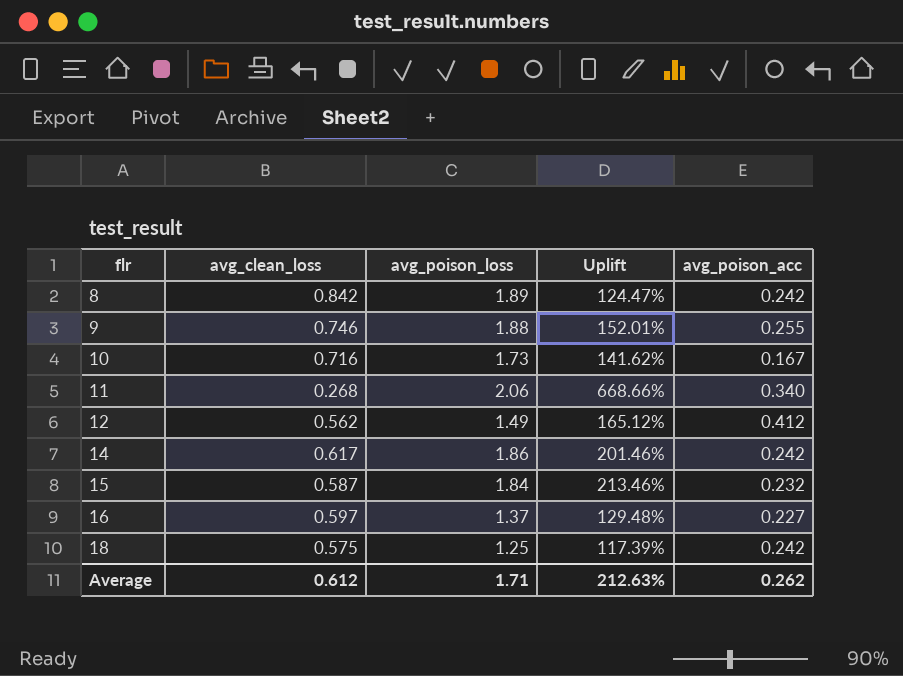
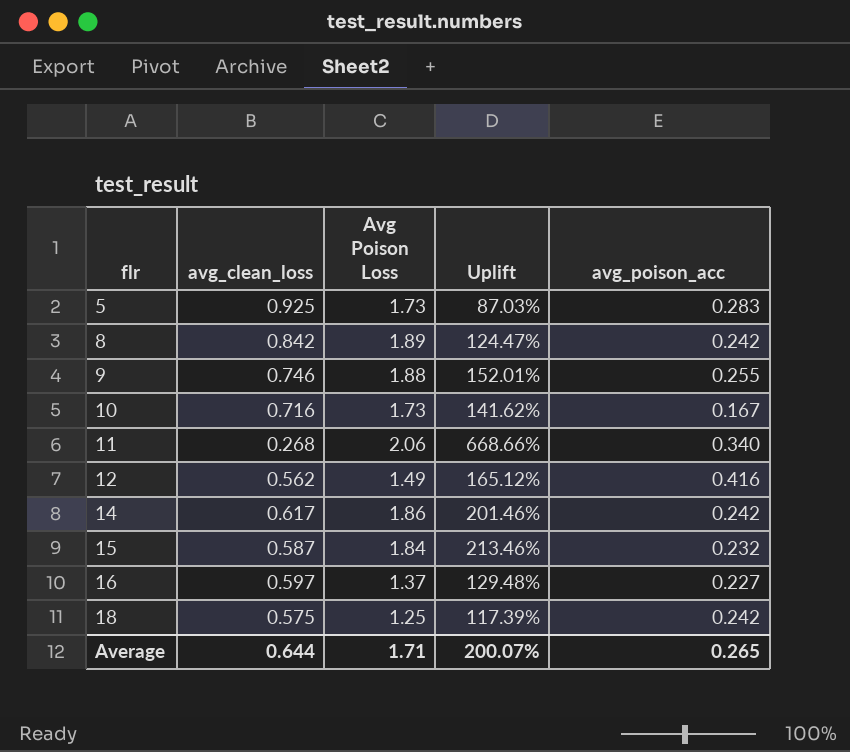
column name: avg_poison_loss -> Avg Poison Loss
row 5: none -> 0.925 | 1.73 | 87.03% | 0.283
12 | avg_poison_acc: 0.412 -> 0.416
Average | avg_clean_loss: 0.612 -> 0.644
Average | Uplift: 212.63% -> 200.07%
Average | avg_poison_acc: 0.262 -> 0.265

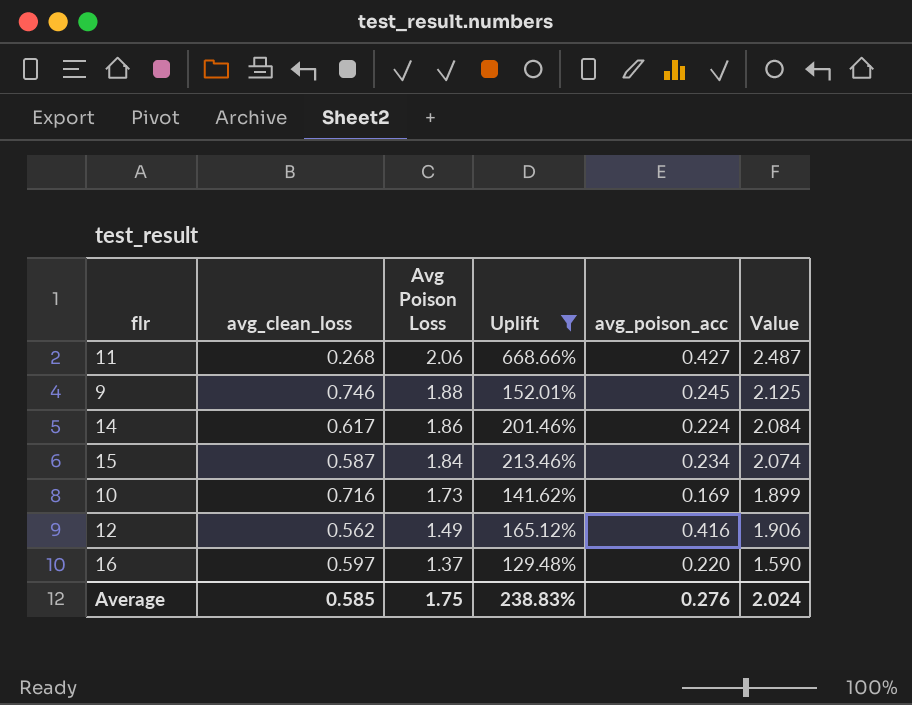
filter: none -> Uplift >= 129.48%
row order: flr ascending -> Avg Poison Loss descending
column Value | formula: none -> [Avg Poison Loss] + [avg_poison_acc]
11 | avg_poison_acc: 0.340 -> 0.427
9 | avg_poison_acc: 0.255 -> 0.245
14 | avg_poison_acc: 0.242 -> 0.224
15 | avg_poison_acc: 0.232 -> 0.234
10 | avg_poison_acc: 0.167 -> 0.169
16 | avg_poison_acc: 0.227 -> 0.220
Average | avg_clean_loss: 0.644 -> 0.585
Average | Avg Poison Loss: 1.71 -> 1.75
Average | Uplift: 200.07% -> 238.83%
Average | avg_poison_acc: 0.265 -> 0.276

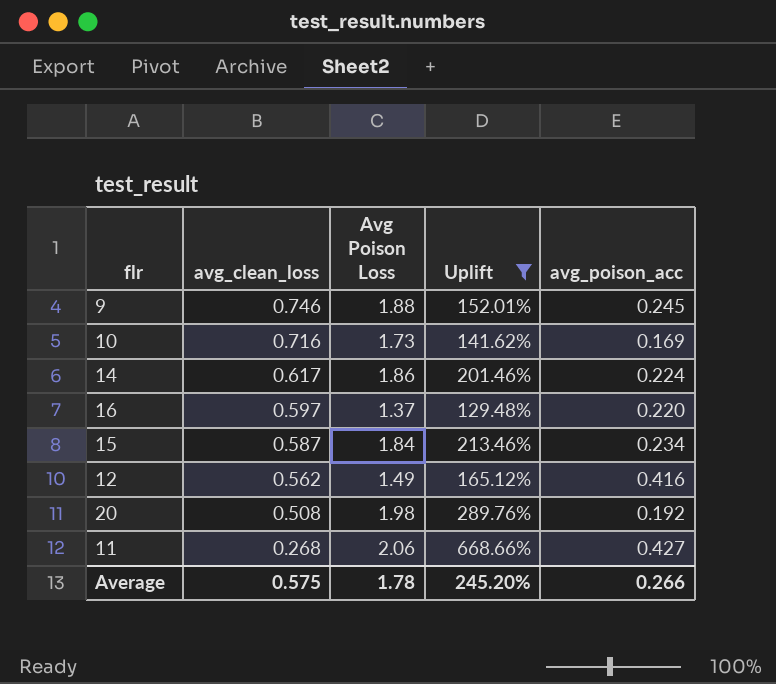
row order: Avg Poison Loss descending -> avg_clean_loss descending
column Value | formula: [Avg Poison Loss] + [avg_poison_acc] -> none
row 20: none -> 0.508 | 1.98 | 289.76% | 0.192
Average | avg_clean_loss: 0.585 -> 0.575
Average | Avg Poison Loss: 1.75 -> 1.78
Average | Uplift: 238.83% -> 245.20%
Average | avg_poison_acc: 0.276 -> 0.266

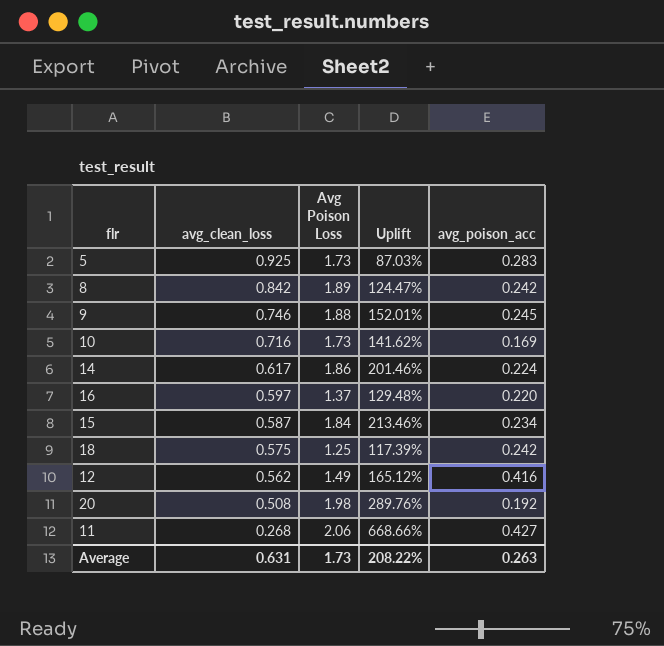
filter: Uplift >= 129.48% -> none
Average | avg_clean_loss: 0.575 -> 0.631
Average | Avg Poison Loss: 1.78 -> 1.73
Average | Uplift: 245.20% -> 208.22%
Average | avg_poison_acc: 0.266 -> 0.263

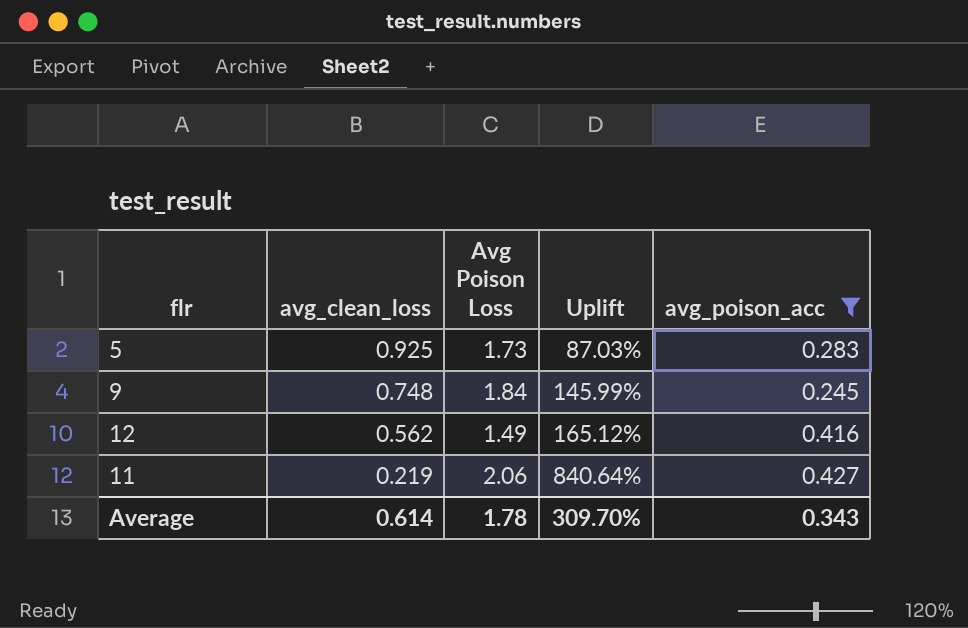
filter: none -> avg_poison_acc >= 0.245
9 | avg_clean_loss: 0.746 -> 0.748
9 | Avg Poison Loss: 1.88 -> 1.84
9 | Uplift: 152.01% -> 145.99%
11 | avg_clean_loss: 0.268 -> 0.219
11 | Uplift: 668.66% -> 840.64%
Average | avg_clean_loss: 0.631 -> 0.614
Average | Avg Poison Loss: 1.73 -> 1.78
Average | Uplift: 208.22% -> 309.70%
Average | avg_poison_acc: 0.263 -> 0.343

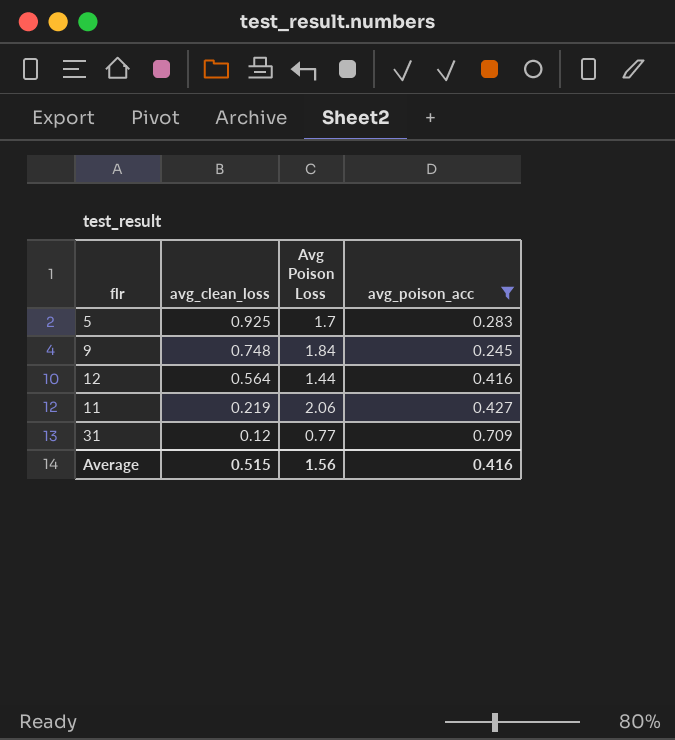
column Uplift | formula: ([Avg Poison Loss] - [avg_clean_loss]) / [avg_clean_loss] -> none
5 | Avg Poison Loss: 1.73 -> 1.7
12 | avg_clean_loss: 0.562 -> 0.564
12 | Avg Poison Loss: 1.49 -> 1.44
row 31: none -> 0.12 | 0.77 | 0.709
Average | avg_clean_loss: 0.614 -> 0.515
Average | Avg Poison Loss: 1.78 -> 1.56
Average | avg_poison_acc: 0.343 -> 0.416

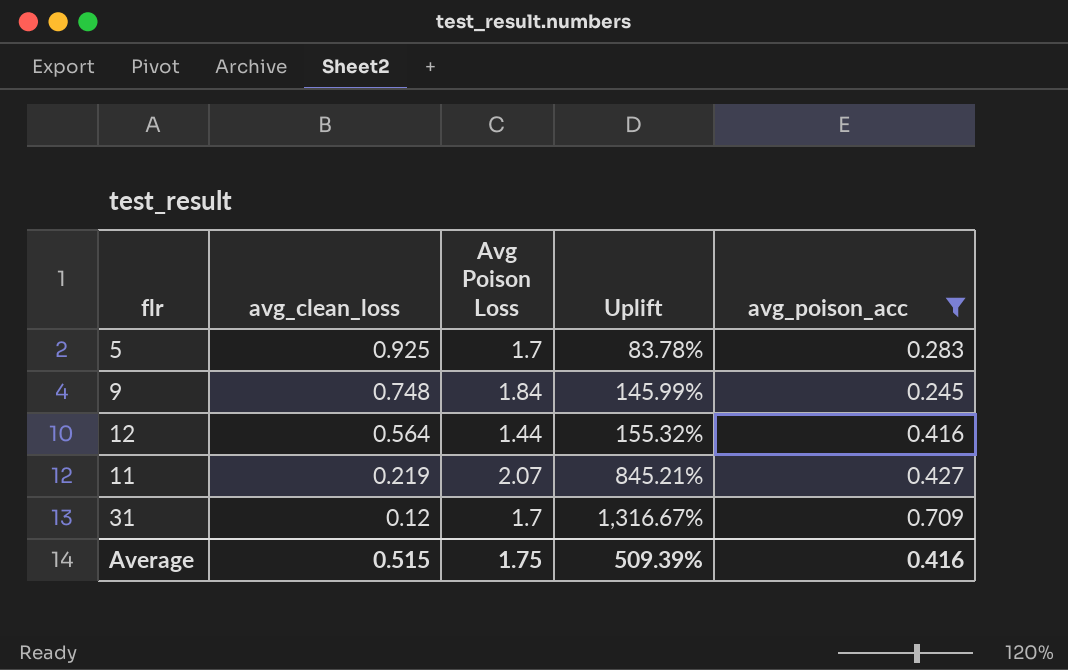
column Uplift | formula: none -> ([Avg Poison Loss] - [avg_clean_loss]) / [avg_clean_loss]
11 | Avg Poison Loss: 2.06 -> 2.07
31 | Avg Poison Loss: 0.77 -> 1.7
Average | Avg Poison Loss: 1.56 -> 1.75

